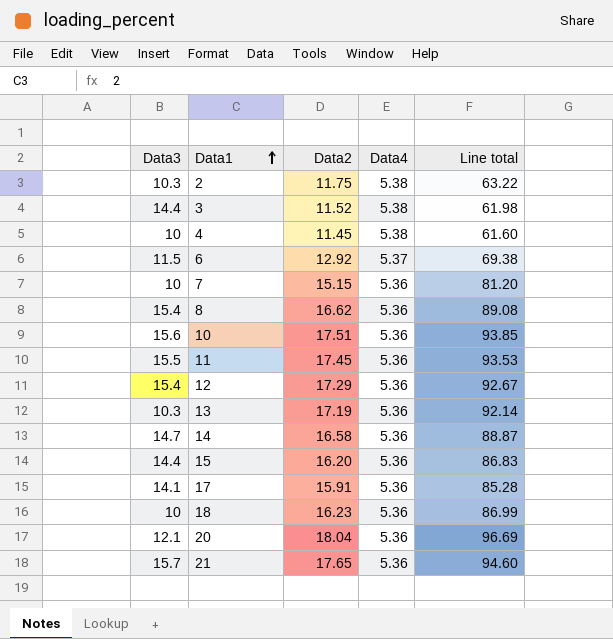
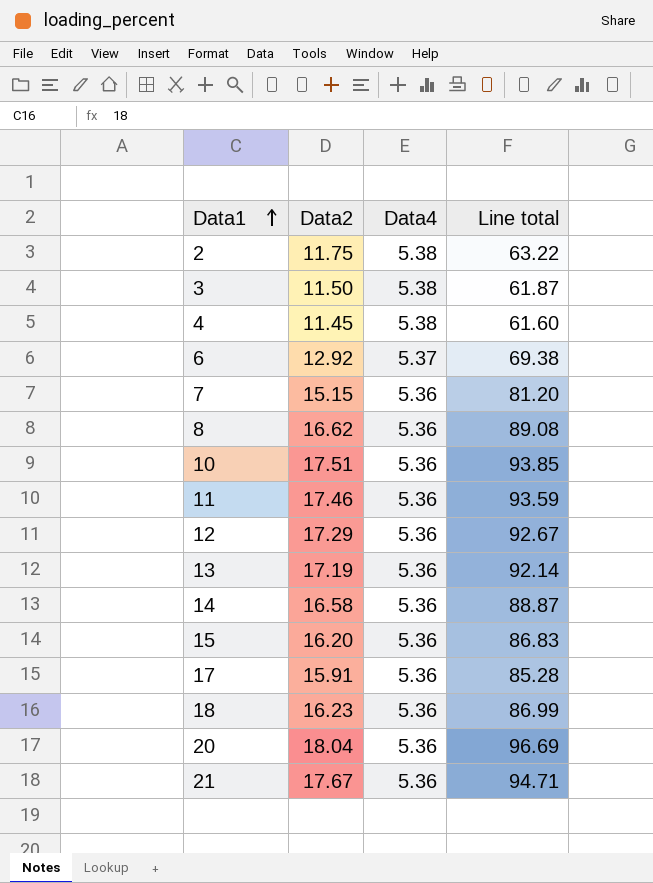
column Data3 | position: 1 -> none
3 | Data2: 11.52 -> 11.50
3 | Line total: 61.98 -> 61.87
11 | Data2: 17.45 -> 17.46
11 | Line total: 93.53 -> 93.59
21 | Data2: 17.65 -> 17.67
21 | Line total: 94.60 -> 94.71

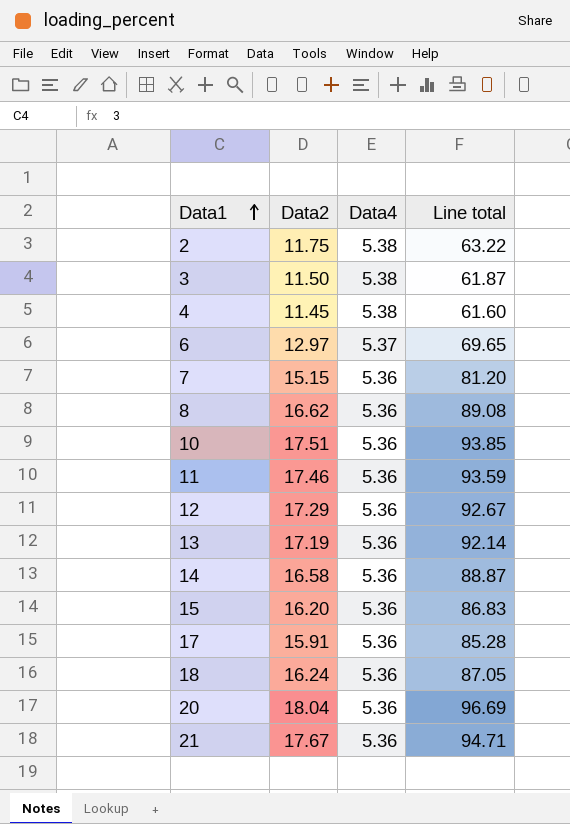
6 | Data2: 12.92 -> 12.97
6 | Line total: 69.38 -> 69.65
18 | Data2: 16.23 -> 16.24
18 | Line total: 86.99 -> 87.05

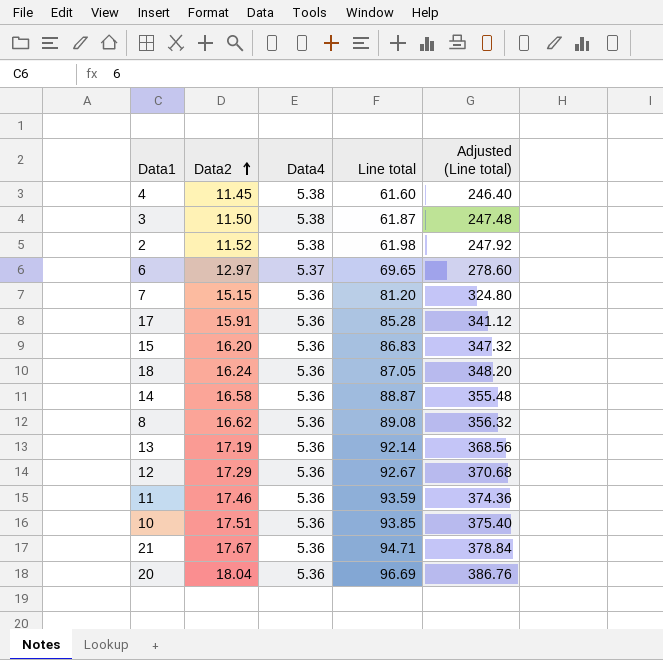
row order: Data1 ascending -> Data2 ascending
column Adjusted (Line total) | formula: none -> [Line total] * 4
2 | Data2: 11.75 -> 11.52
2 | Line total: 63.22 -> 61.98

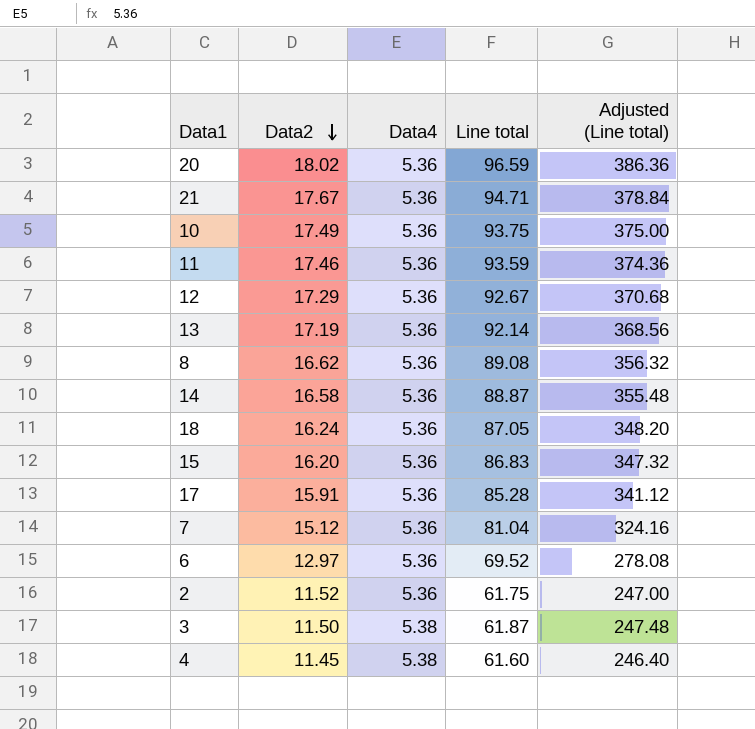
row order: Data2 ascending -> Data2 descending
20 | Data2: 18.04 -> 18.02
20 | Line total: 96.69 -> 96.59
20 | Adjusted (Line total): 386.76 -> 386.36
10 | Data2: 17.51 -> 17.49
10 | Line total: 93.85 -> 93.75
10 | Adjusted (Line total): 375.40 -> 375.00
7 | Data2: 15.15 -> 15.12
7 | Line total: 81.20 -> 81.04
7 | Adjusted (Line total): 324.80 -> 324.16
6 | Data4: 5.37 -> 5.36
6 | Line total: 69.65 -> 69.52
6 | Adjusted (Line total): 278.60 -> 278.08
2 | Data4: 5.38 -> 5.36
2 | Line total: 61.98 -> 61.75
2 | Adjusted (Line total): 247.92 -> 247.00

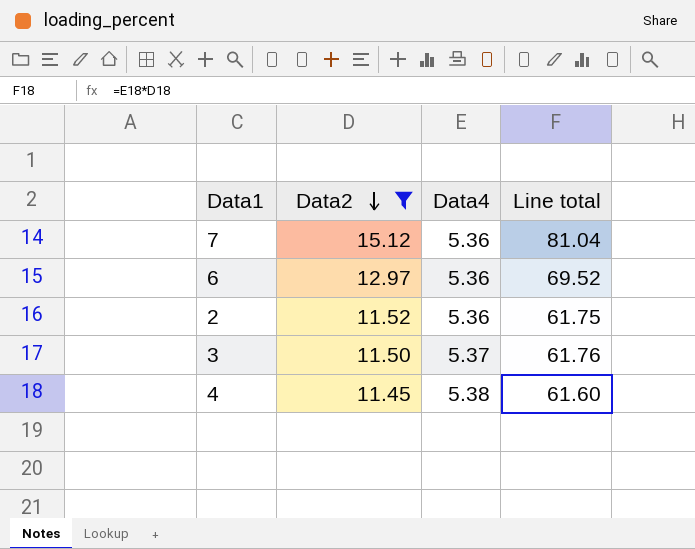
filter: none -> Data2 <= 15.12
column Adjusted (Line total) | formula: [Line total] * 4 -> none
3 | Data4: 5.38 -> 5.37
3 | Line total: 61.87 -> 61.76

